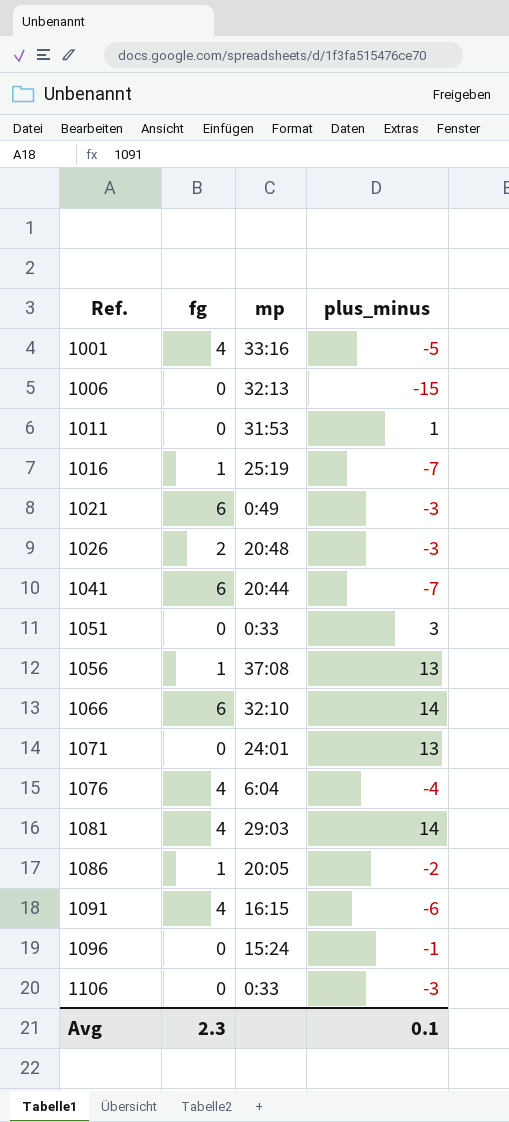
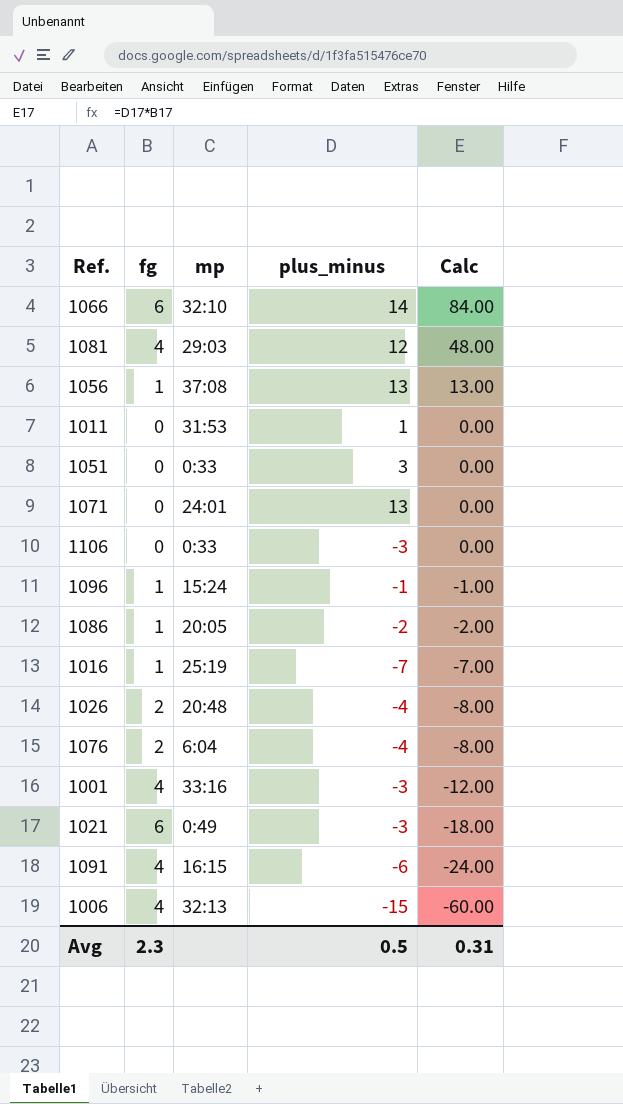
row order: Ref. ascending -> Calc descending
column Calc | formula: none -> [fg] * [plus_minus]
row 1041: 6 | 20:44 | -7 -> none
1081 | plus_minus: 14 -> 12
1096 | fg: 0 -> 1
1026 | plus_minus: -3 -> -4
1076 | fg: 4 -> 2
1001 | plus_minus: -5 -> -3
1006 | fg: 0 -> 4
Avg | plus_minus: 0.1 -> 0.5

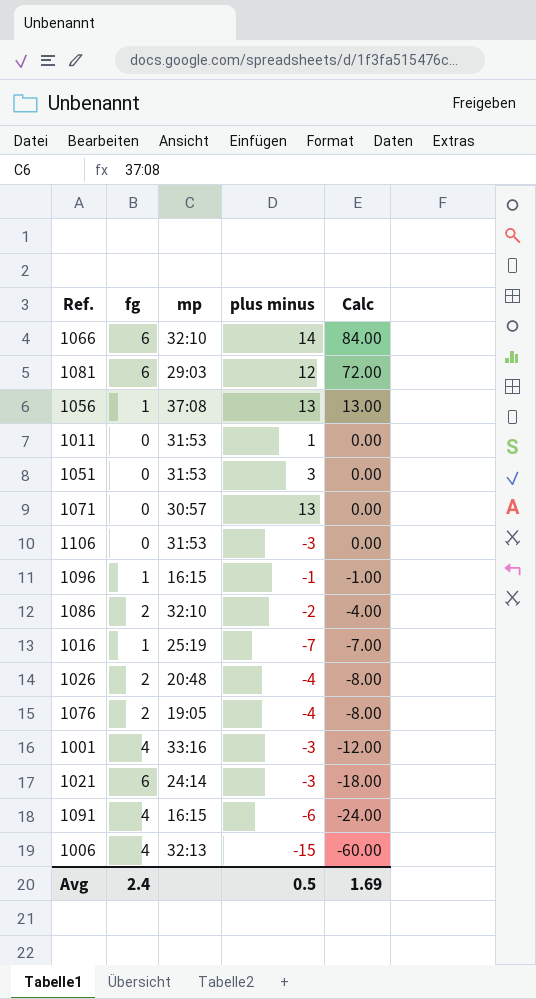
column name: plus_minus -> plus minus
1081 | fg: 4 -> 6
1081 | Calc: 48.00 -> 72.00
1051 | mp: 0:33 -> 31:53
1071 | mp: 24:01 -> 30:57
1106 | mp: 0:33 -> 31:53
1096 | mp: 15:24 -> 16:15
1086 | fg: 1 -> 2
1086 | mp: 20:05 -> 32:10
1086 | Calc: -2.00 -> -4.00
1076 | mp: 6:04 -> 19:05
1021 | mp: 0:49 -> 24:14
Avg | fg: 2.3 -> 2.4
Avg | Calc: 0.31 -> 1.69

